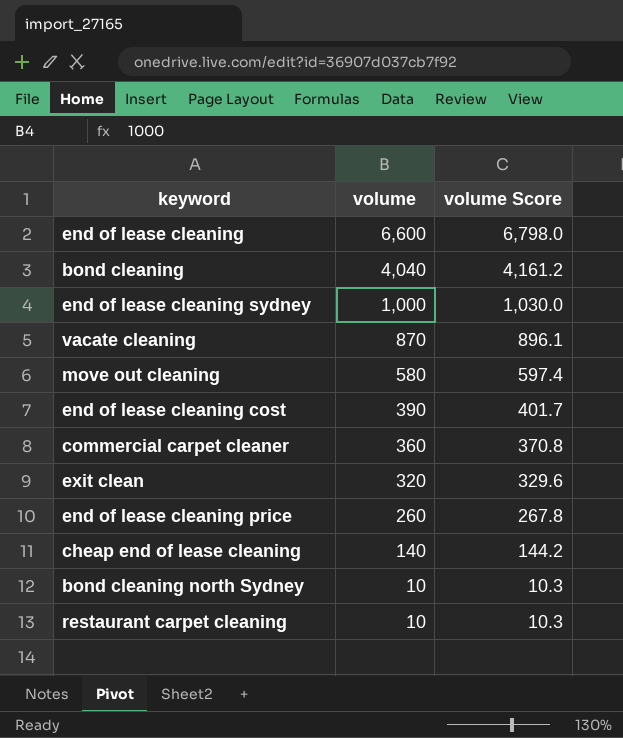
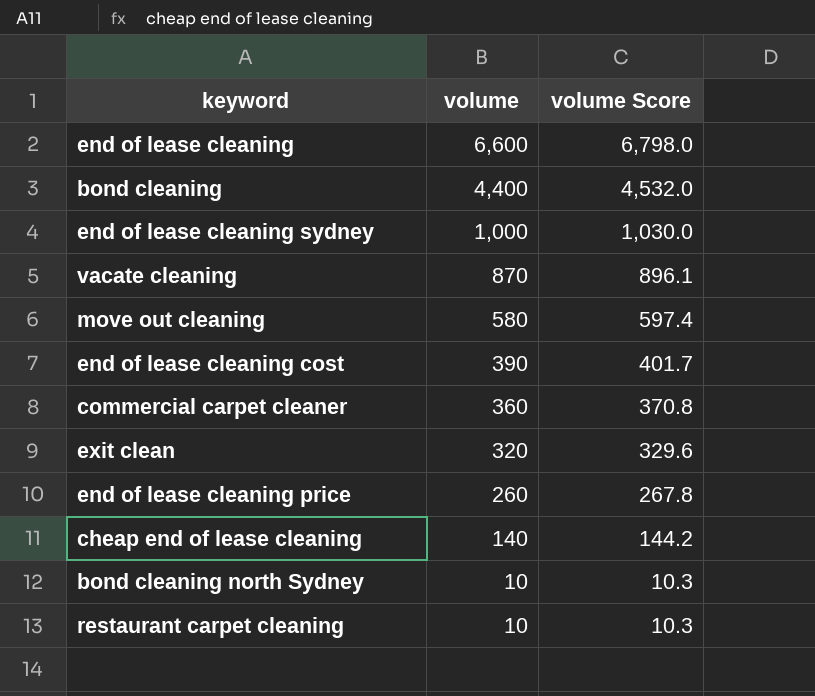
bond cleaning | volume: 4,040 -> 4,400
bond cleaning | volume Score: 4,161.2 -> 4,532.0

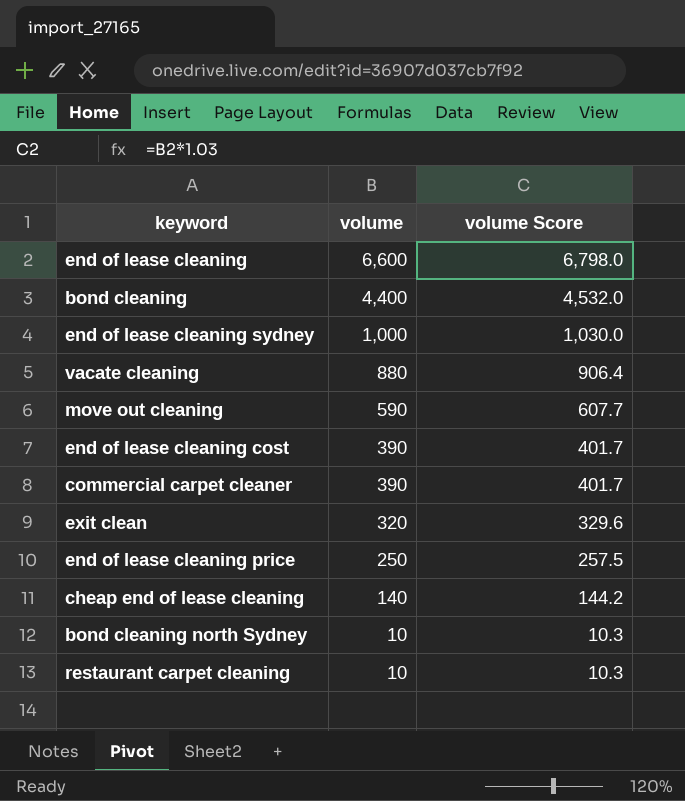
vacate cleaning | volume: 870 -> 880
vacate cleaning | volume Score: 896.1 -> 906.4
move out cleaning | volume: 580 -> 590
move out cleaning | volume Score: 597.4 -> 607.7
commercial carpet cleaner | volume: 360 -> 390
commercial carpet cleaner | volume Score: 370.8 -> 401.7
end of lease cleaning price | volume: 260 -> 250
end of lease cleaning price | volume Score: 267.8 -> 257.5

